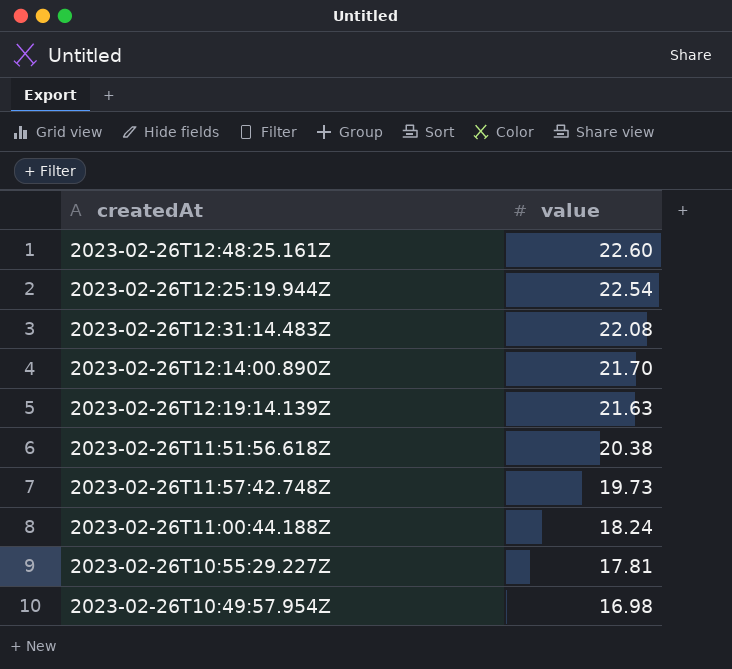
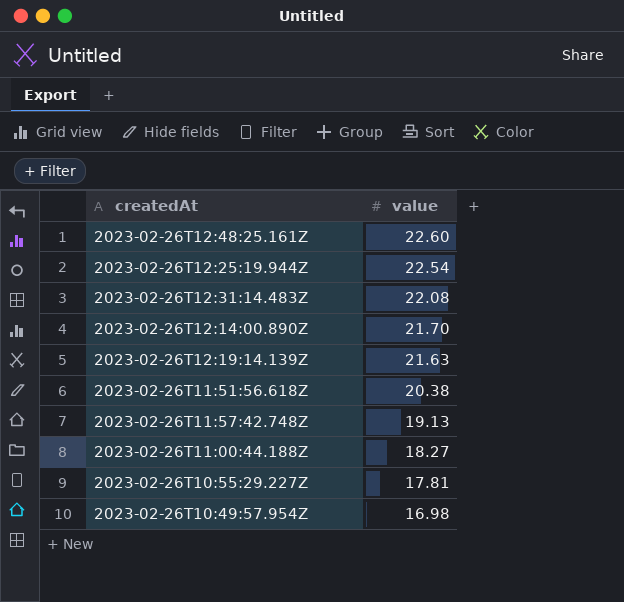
2023-02-26T11:57:42.748Z | value: 19.73 -> 19.13
2023-02-26T11:00:44.188Z | value: 18.24 -> 18.27

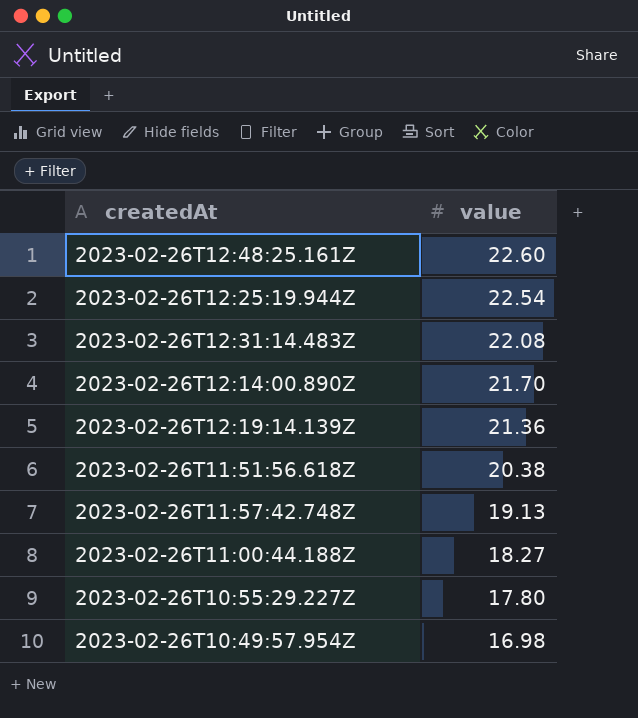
2023-02-26T12:19:14.139Z | value: 21.63 -> 21.36
2023-02-26T10:55:29.227Z | value: 17.81 -> 17.80

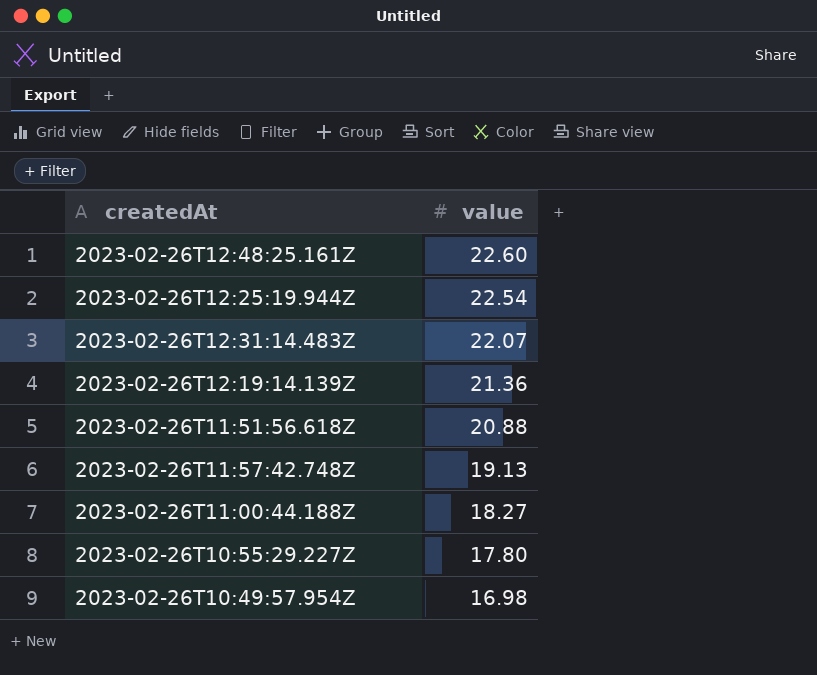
row 2023-02-26T12:14:00.890Z: 21.70 -> none
2023-02-26T12:31:14.483Z | value: 22.08 -> 22.07
2023-02-26T11:51:56.618Z | value: 20.38 -> 20.88

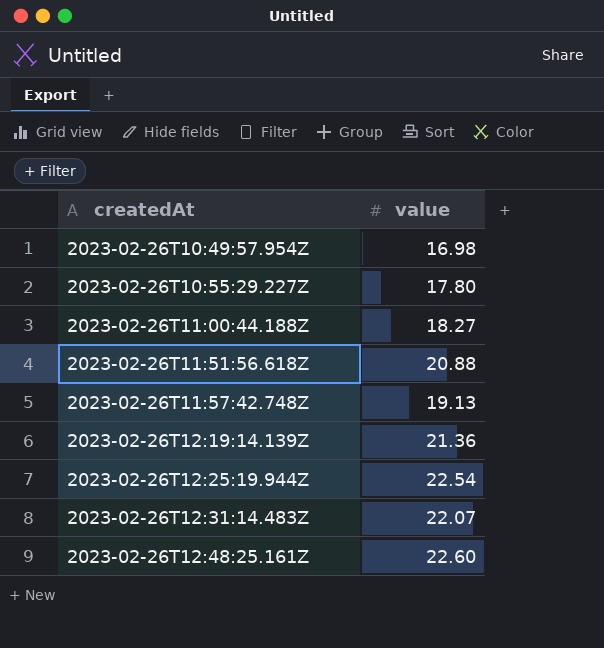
row order: value descending -> createdAt ascending

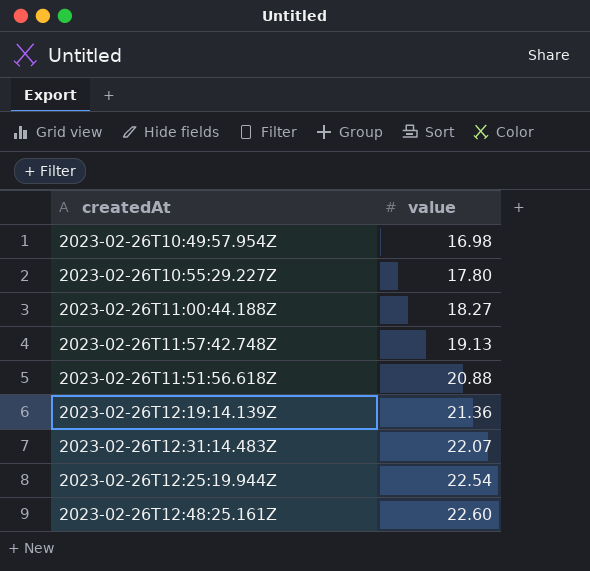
row order: createdAt ascending -> value ascending

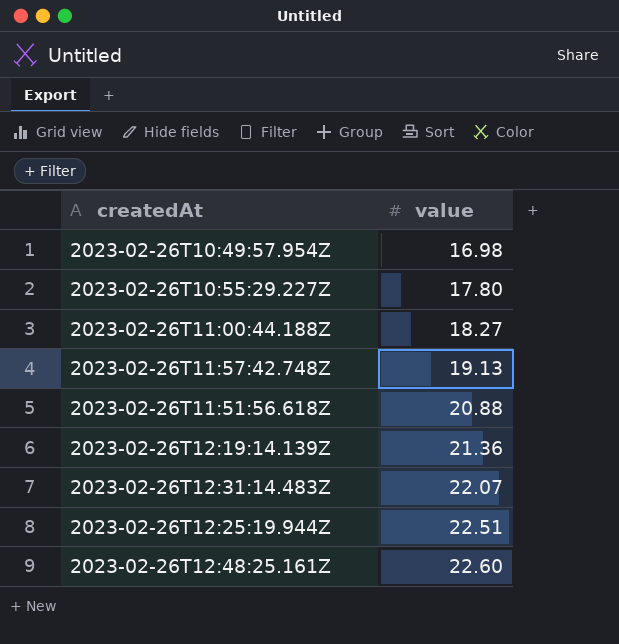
2023-02-26T12:25:19.944Z | value: 22.54 -> 22.51

